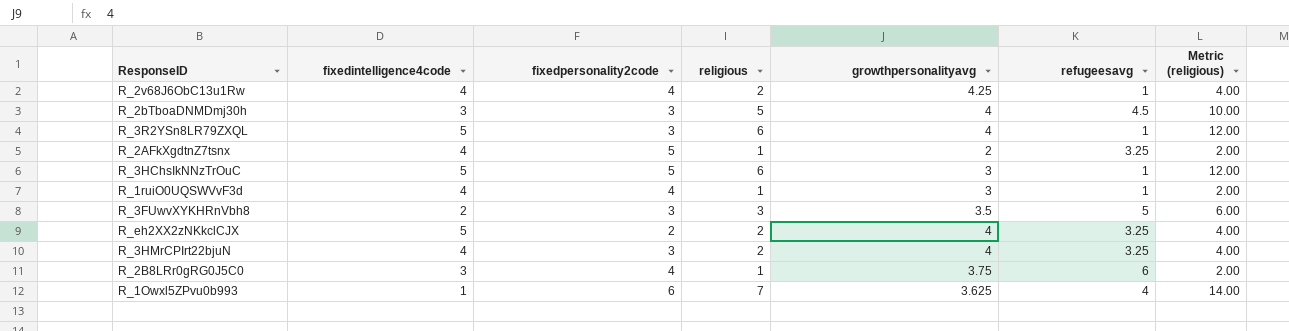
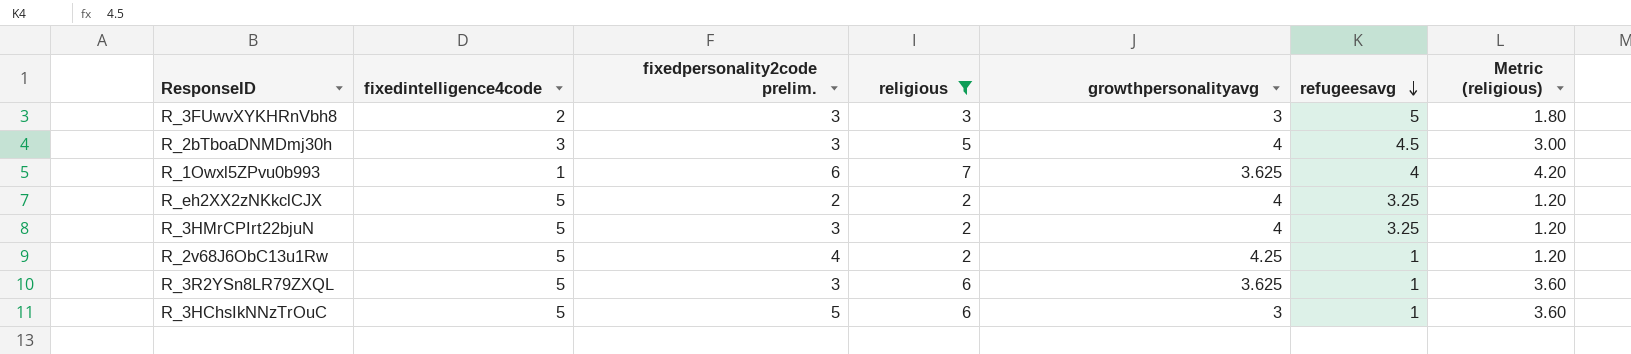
filter: none -> religious != 1
row order: none -> refugeesavg descending
column name: fixedpersonality2code -> fixedpersonality2code prelim.
column Metric (religious) | formula: [religious] * 2 -> [religious] * 0.6
R_3FUwvXYKHRnVbh8 | growthpersonalityavg: 3.5 -> 3
R_3HMrCPIrt22bjuN | fixedintelligence4code: 4 -> 5
R_2v68J6ObC13u1Rw | fixedintelligence4code: 4 -> 5
R_3R2YSn8LR79ZXQL | growthpersonalityavg: 4 -> 3.625

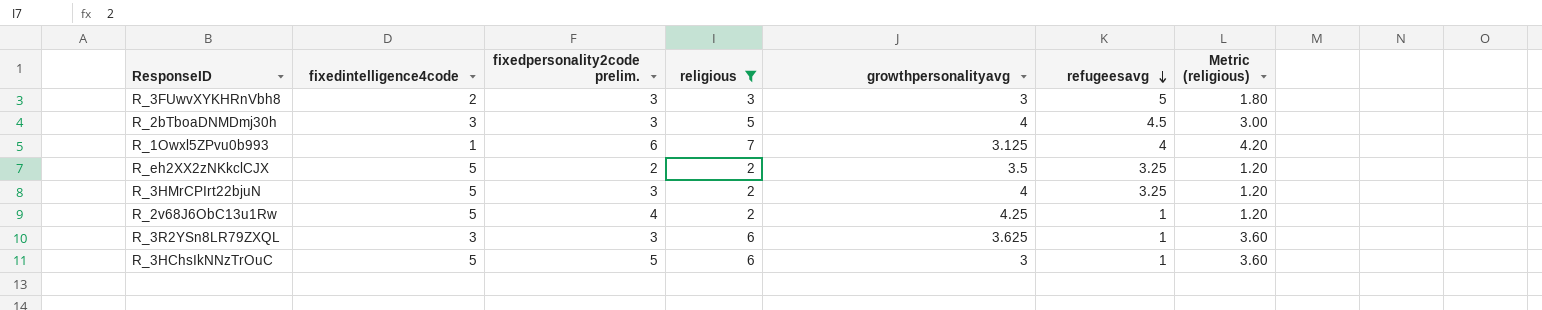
R_1Owxl5ZPvu0b993 | growthpersonalityavg: 3.625 -> 3.125
R_eh2XX2zNKkclCJX | growthpersonalityavg: 4 -> 3.5
R_3R2YSn8LR79ZXQL | fixedintelligence4code: 5 -> 3

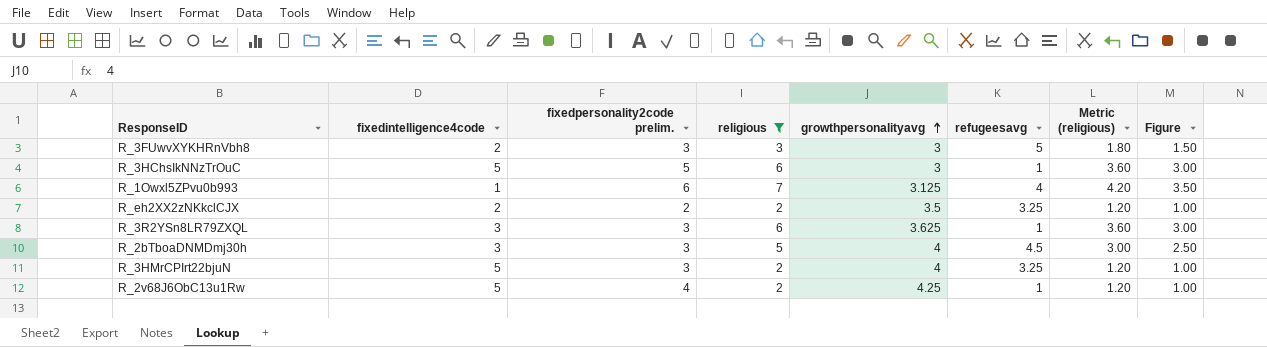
row order: refugeesavg descending -> growthpersonalityavg ascending
column Figure | formula: none -> [religious] * 0.5
R_eh2XX2zNKkclCJX | fixedintelligence4code: 5 -> 2

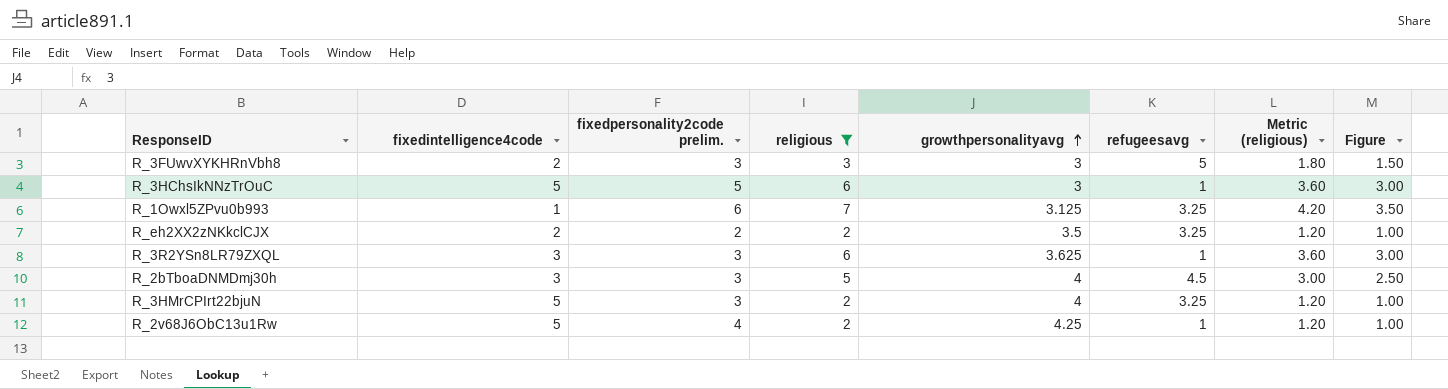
R_1Owxl5ZPvu0b993 | refugeesavg: 4 -> 3.25

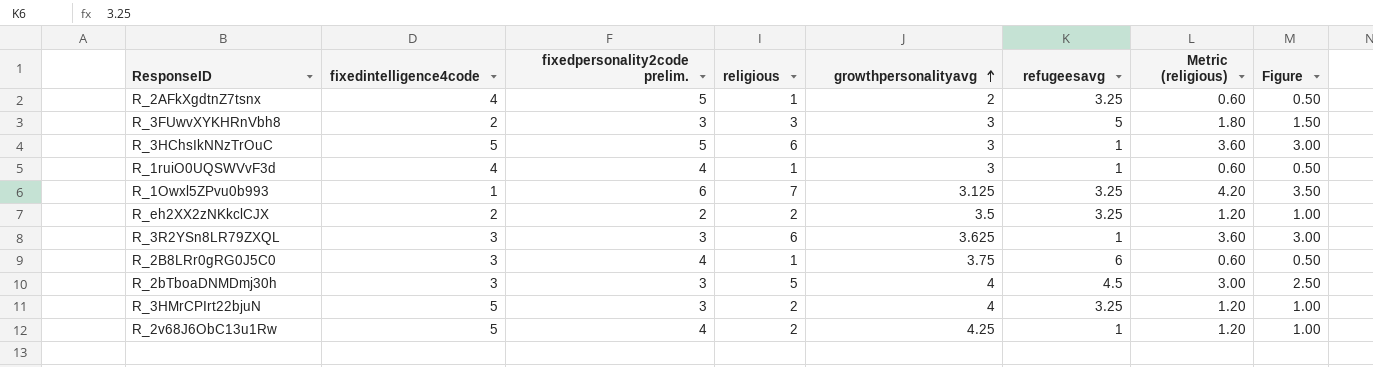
filter: religious != 1 -> none

